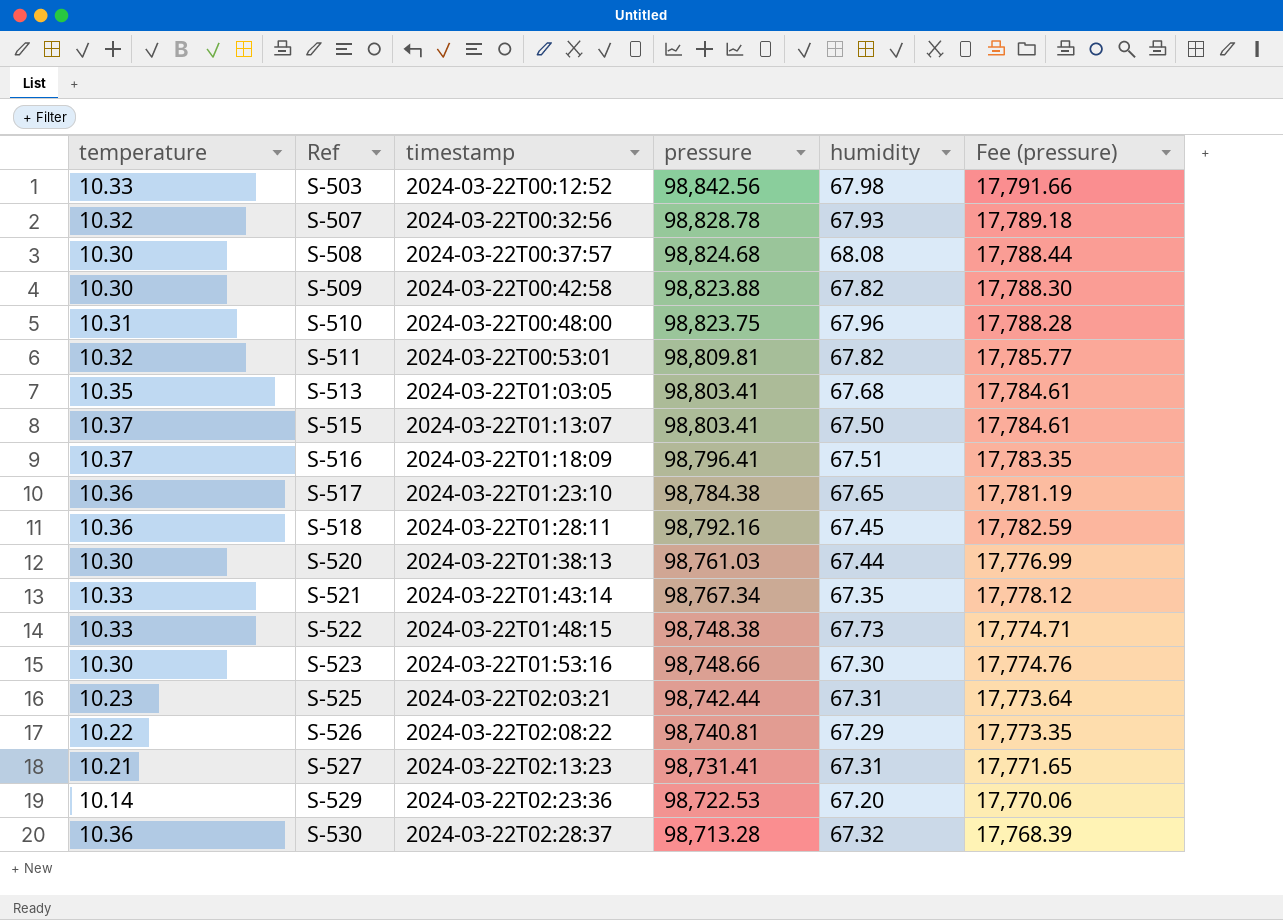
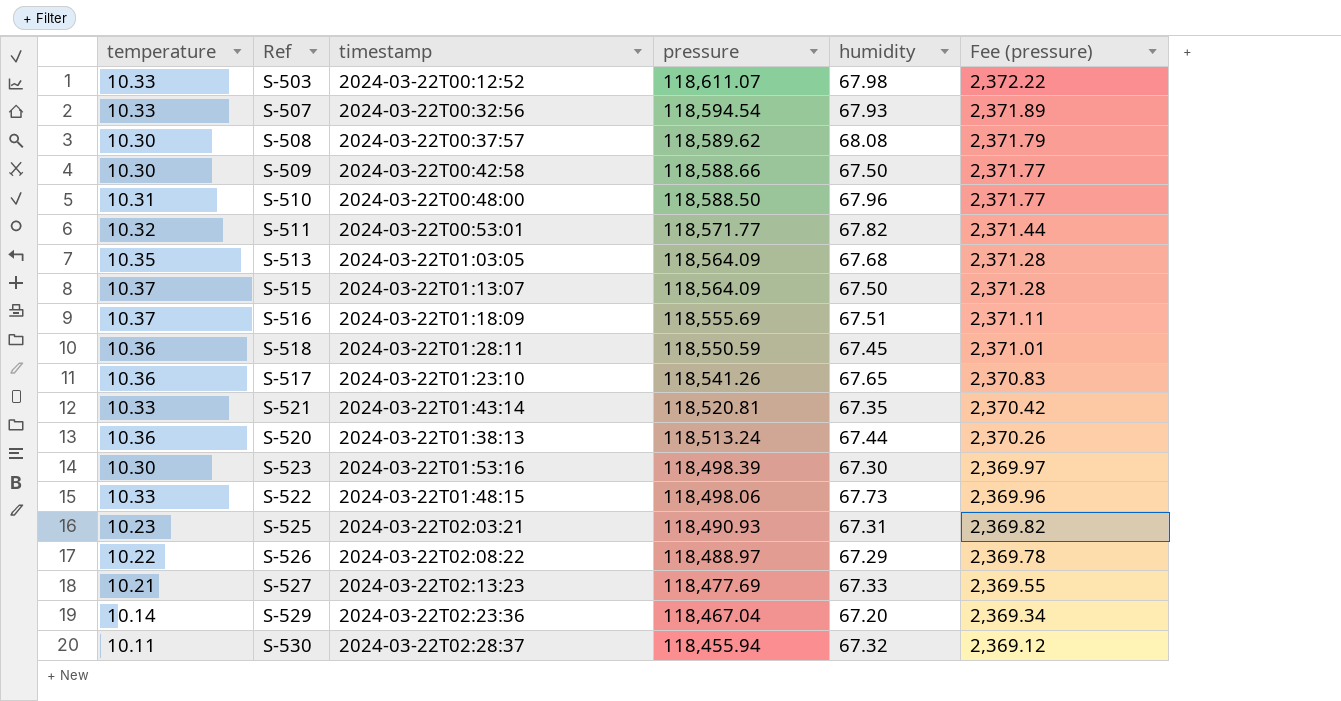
row order: Ref ascending -> pressure descending
column Fee (pressure) | formula: [pressure] * 0.18 -> [pressure] * 0.02
S-503 | pressure: 98,842.56 -> 118,611.07
S-507 | temperature: 10.32 -> 10.33
S-507 | pressure: 98,828.78 -> 118,594.54
S-508 | pressure: 98,824.68 -> 118,589.62
S-509 | pressure: 98,823.88 -> 118,588.66
S-509 | humidity: 67.82 -> 67.50
S-510 | pressure: 98,823.75 -> 118,588.50
S-511 | pressure: 98,809.81 -> 118,571.77
S-513 | pressure: 98,803.41 -> 118,564.09
S-515 | pressure: 98,803.41 -> 118,564.09
S-516 | pressure: 98,796.41 -> 118,555.69
S-518 | pressure: 98,792.16 -> 118,550.59
S-517 | pressure: 98,784.38 -> 118,541.26
S-521 | pressure: 98,767.34 -> 118,520.81
S-520 | temperature: 10.30 -> 10.36
S-520 | pressure: 98,761.03 -> 118,513.24
S-523 | pressure: 98,748.66 -> 118,498.39
S-522 | pressure: 98,748.38 -> 118,498.06
S-525 | pressure: 98,742.44 -> 118,490.93
S-526 | pressure: 98,740.81 -> 118,488.97
S-527 | pressure: 98,731.41 -> 118,477.69
S-527 | humidity: 67.31 -> 67.33
S-529 | pressure: 98,722.53 -> 118,467.04
S-530 | temperature: 10.36 -> 10.11
S-530 | pressure: 98,713.28 -> 118,455.94

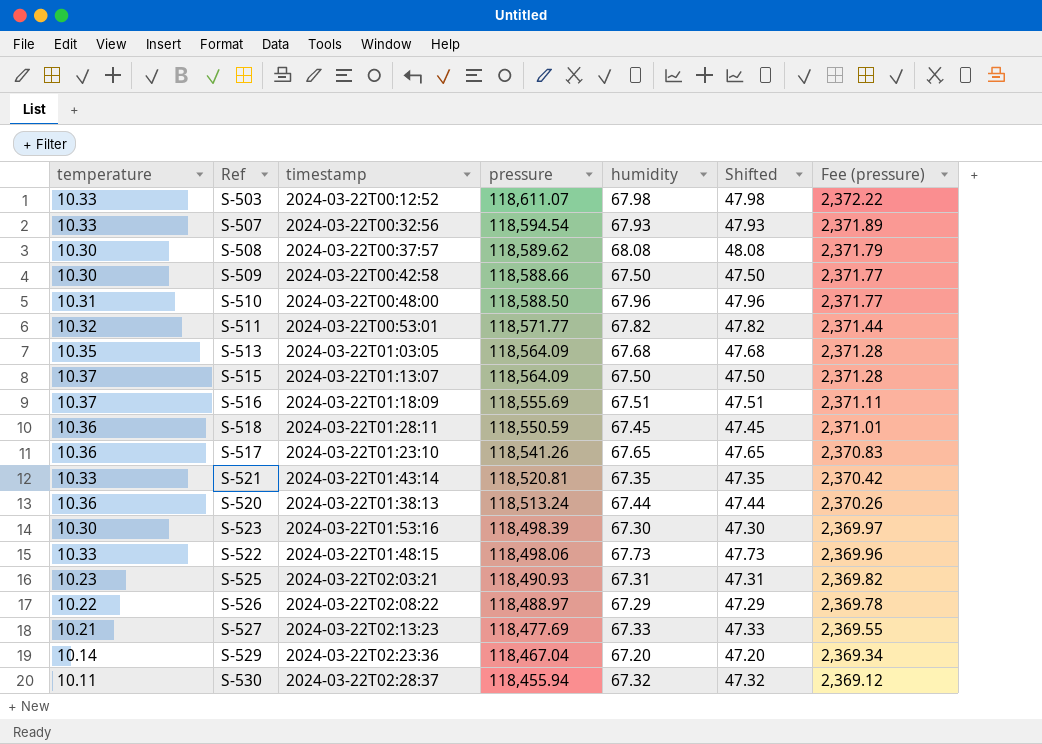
column Shifted | formula: none -> [humidity] - 20

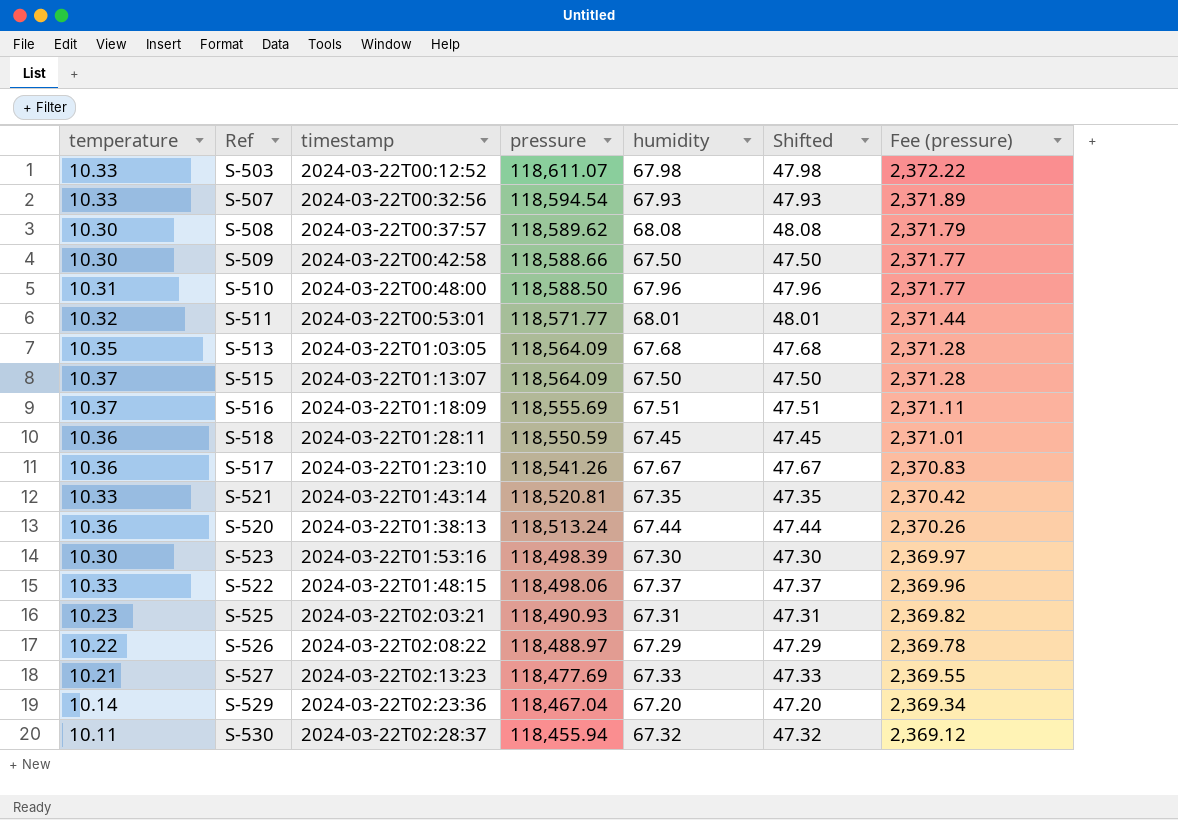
S-511 | humidity: 67.82 -> 68.01
S-511 | Shifted: 47.82 -> 48.01
S-517 | humidity: 67.65 -> 67.67
S-517 | Shifted: 47.65 -> 47.67
S-522 | humidity: 67.73 -> 67.37
S-522 | Shifted: 47.73 -> 47.37

